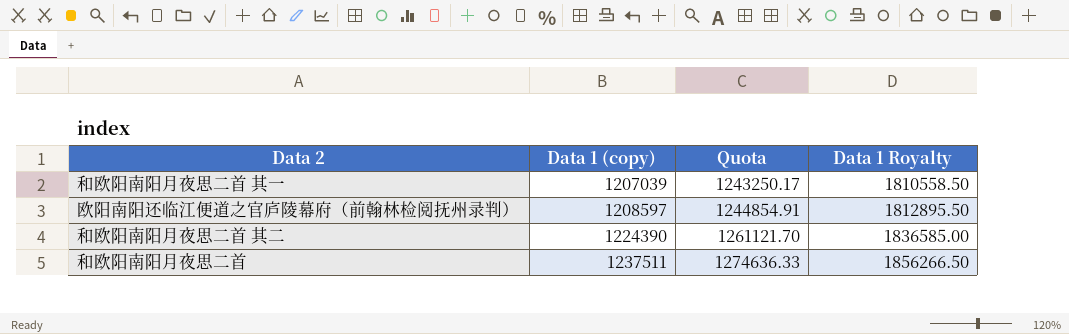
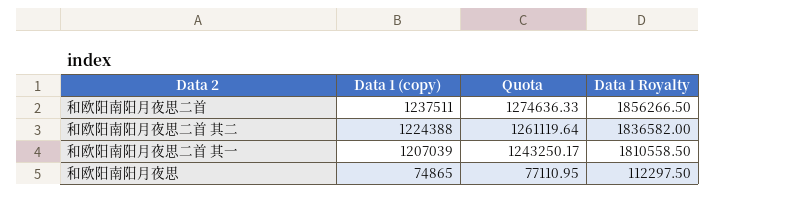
row order: Data 1 (copy) ascending -> Data 1 (copy) descending
row 欧阳南阳还临江便道之官庐陵幕府（前翰林检阅抚州录判）: 1208597 | 1244854.91 | 1812895.50 -> none
和欧阳南阳月夜思二首 其二 | Data 1 (copy): 1224390 -> 1224388
和欧阳南阳月夜思二首 其二 | Quota: 1261121.70 -> 1261119.64
和欧阳南阳月夜思二首 其二 | Data 1 Royalty: 1836585.00 -> 1836582.00
row 和欧阳南阳月夜思: none -> 74865 | 77110.95 | 112297.50

